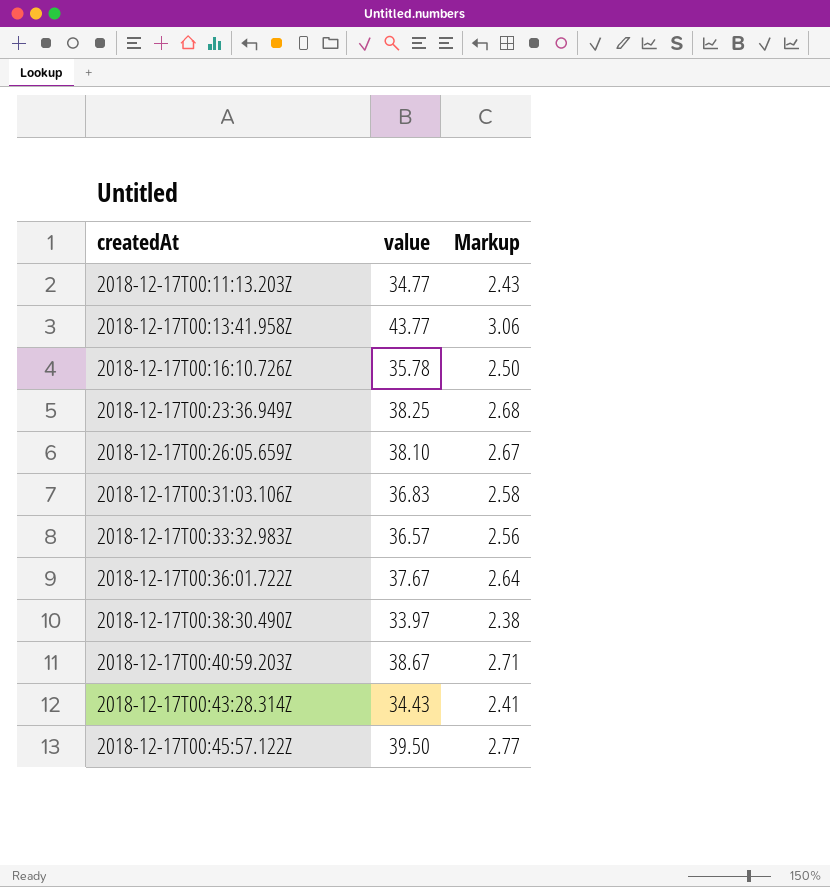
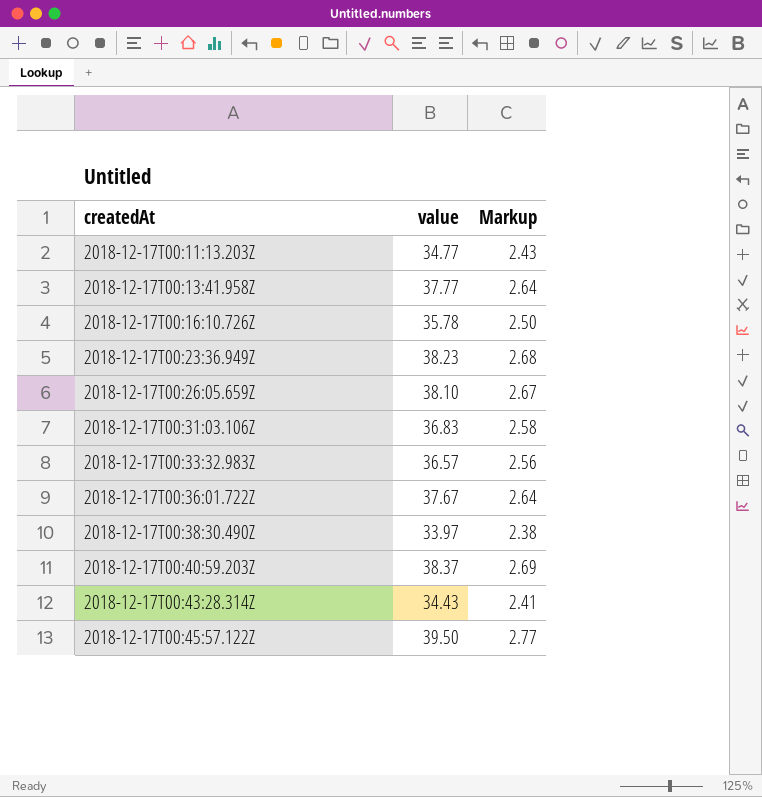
2018-12-17T00:13:41.958Z | value: 43.77 -> 37.77
2018-12-17T00:13:41.958Z | Markup: 3.06 -> 2.64
2018-12-17T00:23:36.949Z | value: 38.25 -> 38.23
2018-12-17T00:40:59.203Z | value: 38.67 -> 38.37
2018-12-17T00:40:59.203Z | Markup: 2.71 -> 2.69

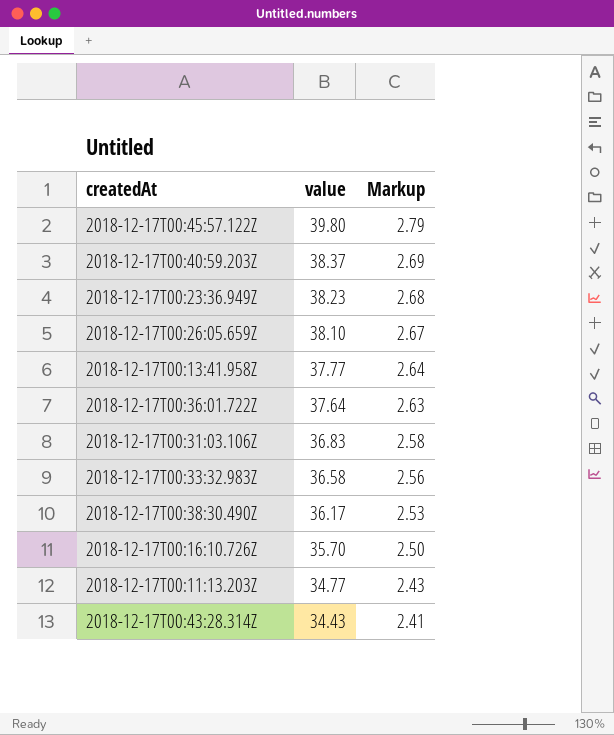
row order: createdAt ascending -> value descending
2018-12-17T00:45:57.122Z | value: 39.50 -> 39.80
2018-12-17T00:45:57.122Z | Markup: 2.77 -> 2.79
2018-12-17T00:36:01.722Z | value: 37.67 -> 37.64
2018-12-17T00:36:01.722Z | Markup: 2.64 -> 2.63
2018-12-17T00:33:32.983Z | value: 36.57 -> 36.58
2018-12-17T00:38:30.490Z | value: 33.97 -> 36.17
2018-12-17T00:38:30.490Z | Markup: 2.38 -> 2.53
2018-12-17T00:16:10.726Z | value: 35.78 -> 35.70

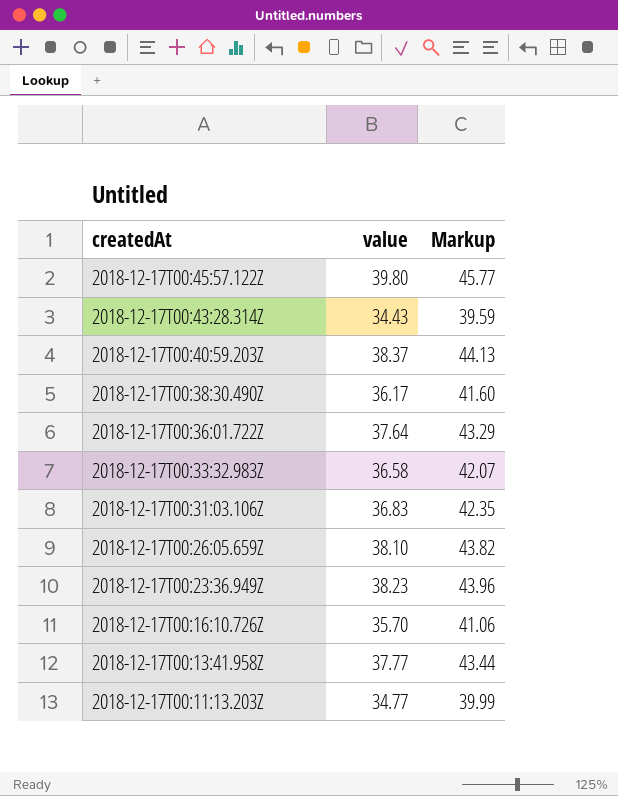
row order: value descending -> createdAt descending
column Markup | formula: [value] * 0.07 -> [value] * 1.15

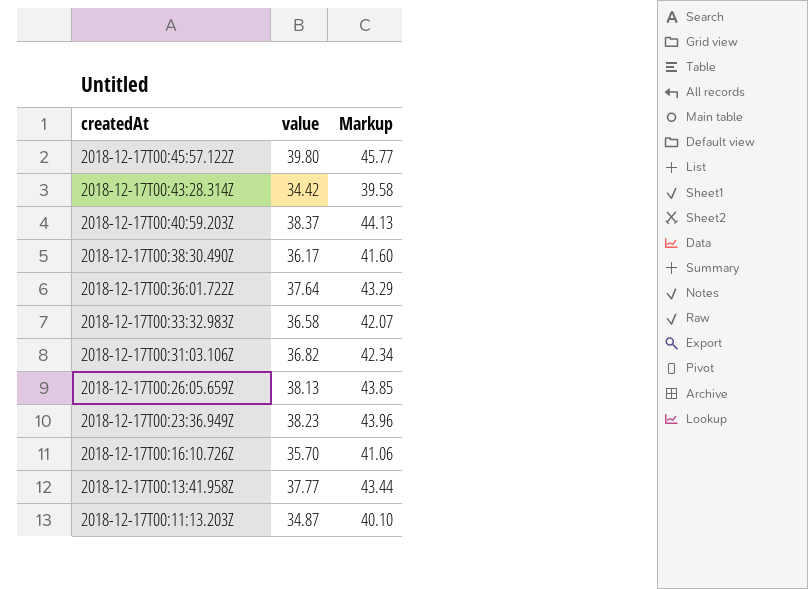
2018-12-17T00:43:28.314Z | value: 34.43 -> 34.42
2018-12-17T00:43:28.314Z | Markup: 39.59 -> 39.58
2018-12-17T00:31:03.106Z | value: 36.83 -> 36.82
2018-12-17T00:31:03.106Z | Markup: 42.35 -> 42.34
2018-12-17T00:26:05.659Z | value: 38.10 -> 38.13
2018-12-17T00:26:05.659Z | Markup: 43.82 -> 43.85
2018-12-17T00:11:13.203Z | value: 34.77 -> 34.87
2018-12-17T00:11:13.203Z | Markup: 39.99 -> 40.10

